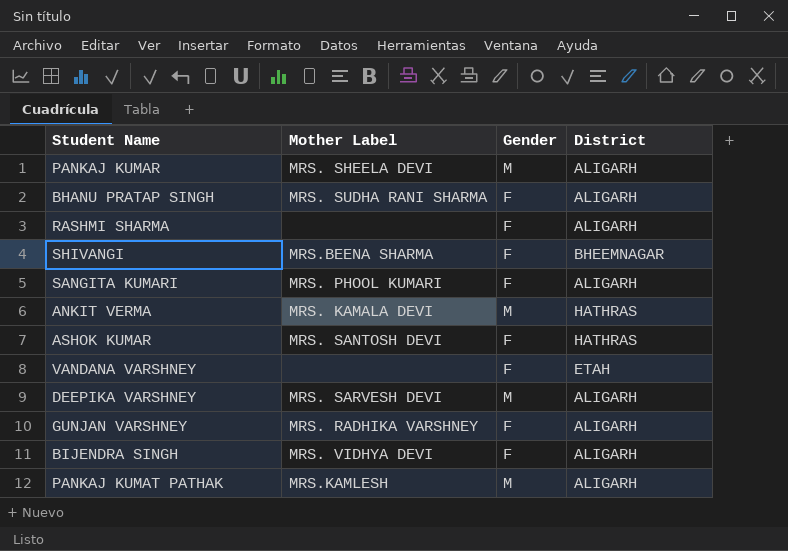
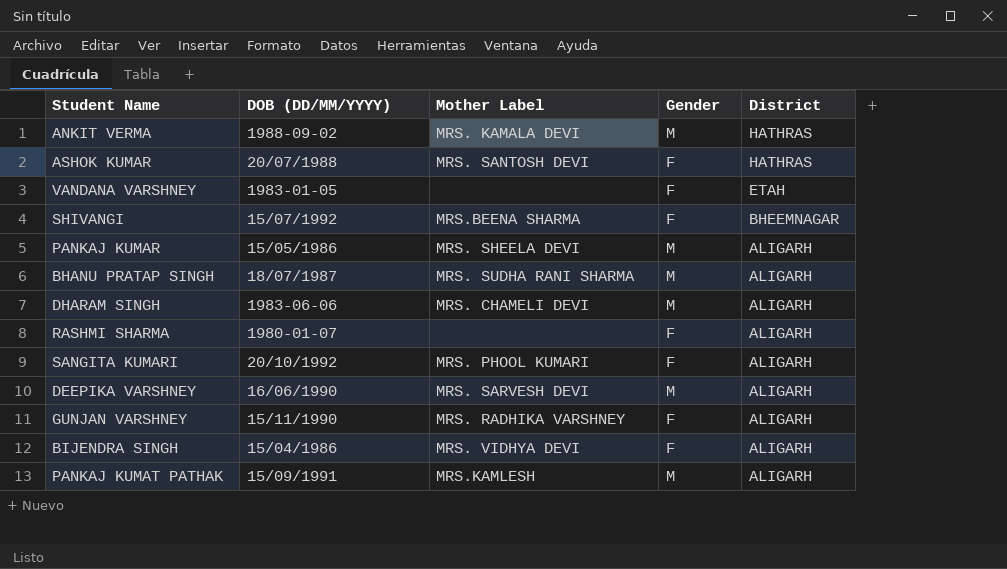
row order: none -> District descending
column DOB (DD/MM/YYYY) | position: none -> 2
BHANU PRATAP SINGH | Gender: F -> M
row DHARAM SINGH: none -> 1983-06-06 | MRS. CHAMELI DEVI | M | ALIGARH

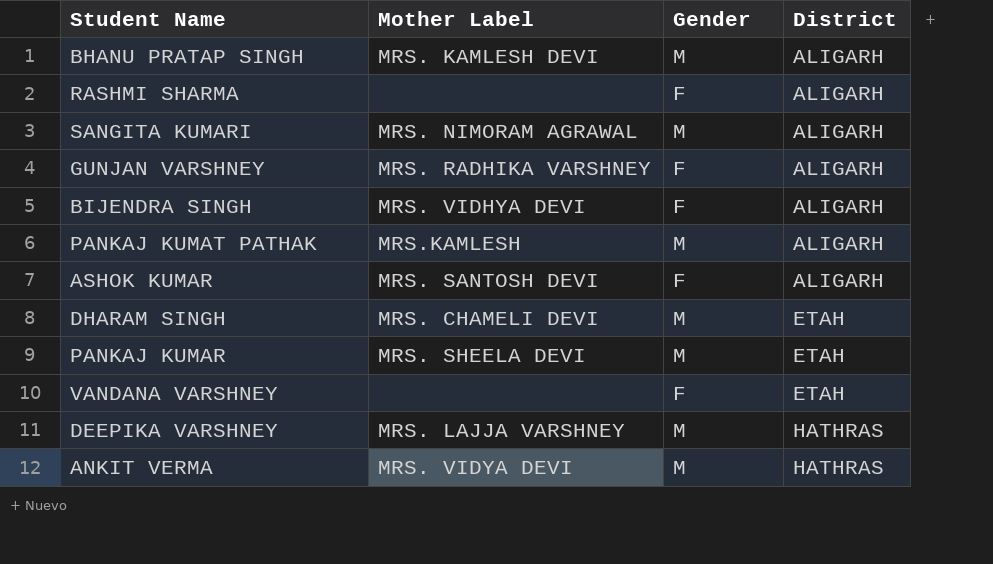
row order: District descending -> District ascending
column DOB (DD/MM/YYYY) | position: 2 -> none
row SHIVANGI: 15/07/1992 | MRS.BEENA SHARMA | F | BHEEMNAGAR -> none
BHANU PRATAP SINGH | Mother Label: MRS. SUDHA RANI SHARMA -> MRS. KAMLESH DEVI
SANGITA KUMARI | Mother Label: MRS. PHOOL KUMARI -> MRS. NIMORAM AGRAWAL
SANGITA KUMARI | Gender: F -> M
ASHOK KUMAR | District: HATHRAS -> ALIGARH
DHARAM SINGH | District: ALIGARH -> ETAH
PANKAJ KUMAR | District: ALIGARH -> ETAH
DEEPIKA VARSHNEY | Mother Label: MRS. SARVESH DEVI -> MRS. LAJJA VARSHNEY
DEEPIKA VARSHNEY | District: ALIGARH -> HATHRAS
ANKIT VERMA | Mother Label: MRS. KAMALA DEVI -> MRS. VIDYA DEVI

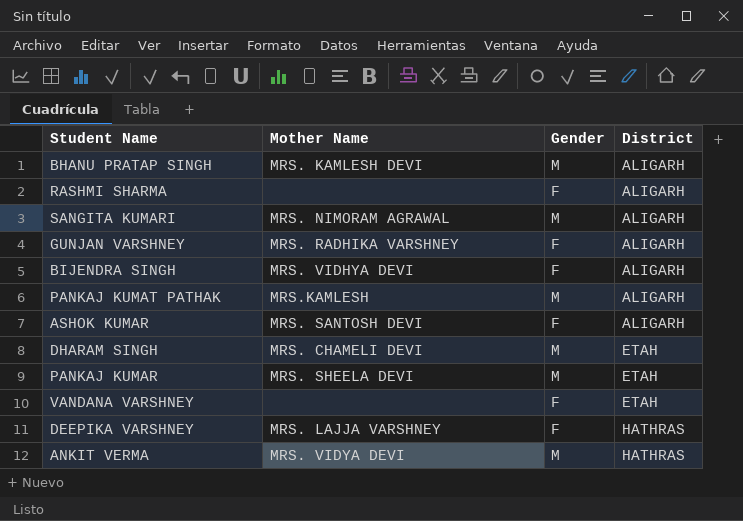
column name: Mother Label -> Mother Name
DEEPIKA VARSHNEY | Gender: M -> F

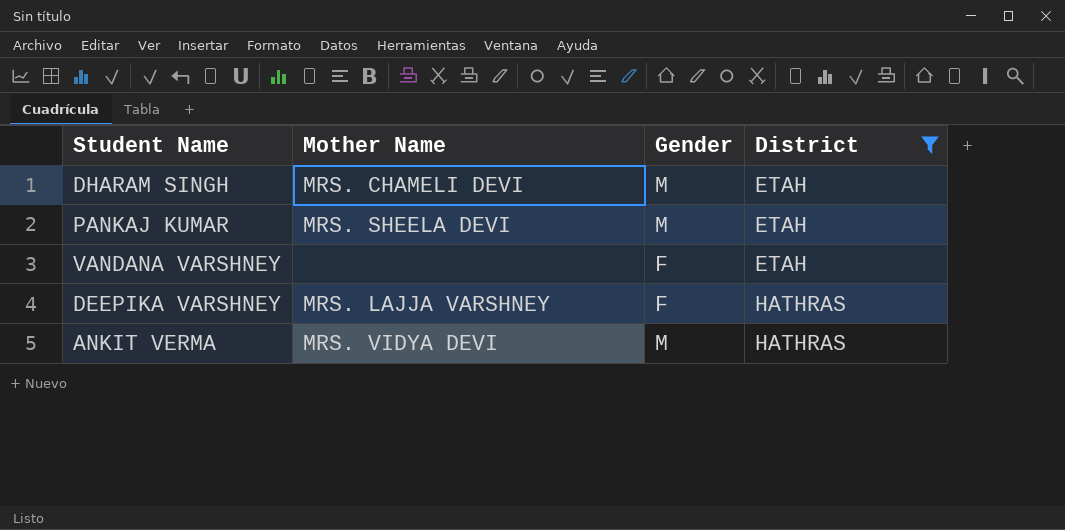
filter: none -> District != ALIGARH

